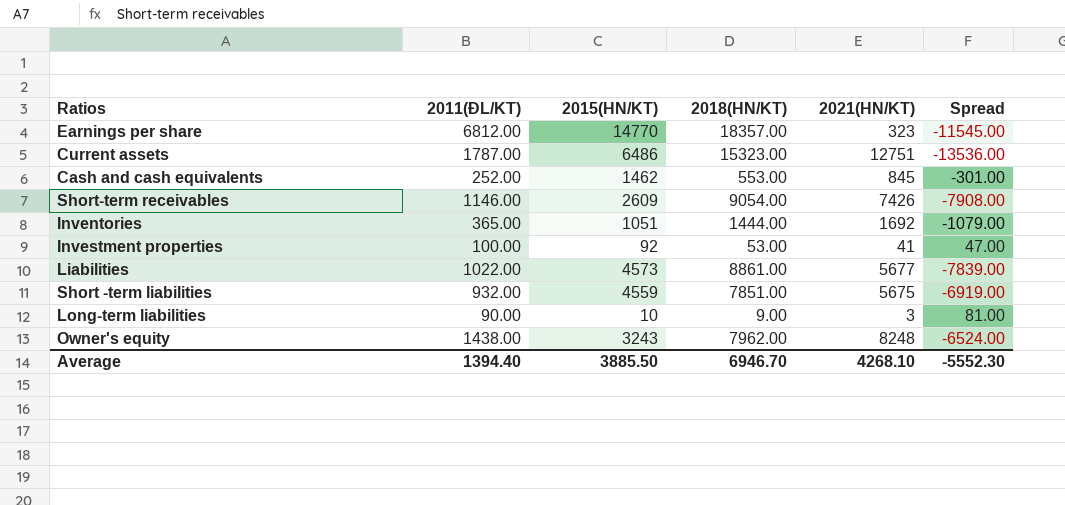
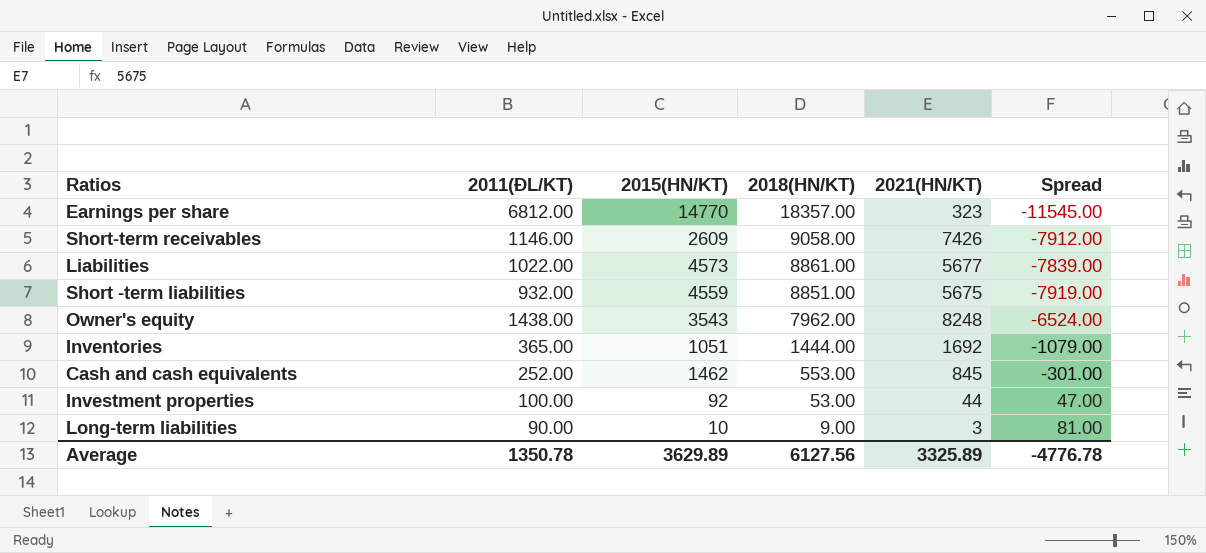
row order: none -> 2018(HN/KT) descending
row Current assets: 1787.00 | 6486 | 15323.00 | 12751 | -13536.00 -> none
Short-term receivables | 2018(HN/KT): 9054.00 -> 9058.00
Short-term receivables | Spread: -7908.00 -> -7912.00
Short -term liabilities | 2018(HN/KT): 7851.00 -> 8851.00
Short -term liabilities | Spread: -6919.00 -> -7919.00
Owner's equity | 2015(HN/KT): 3243 -> 3543
Investment properties | 2021(HN/KT): 41 -> 44
Average | 2011(ĐL/KT): 1394.40 -> 1350.78
Average | 2015(HN/KT): 3885.50 -> 3629.89
Average | 2018(HN/KT): 6946.70 -> 6127.56
Average | 2021(HN/KT): 4268.10 -> 3325.89
Average | Spread: -5552.30 -> -4776.78

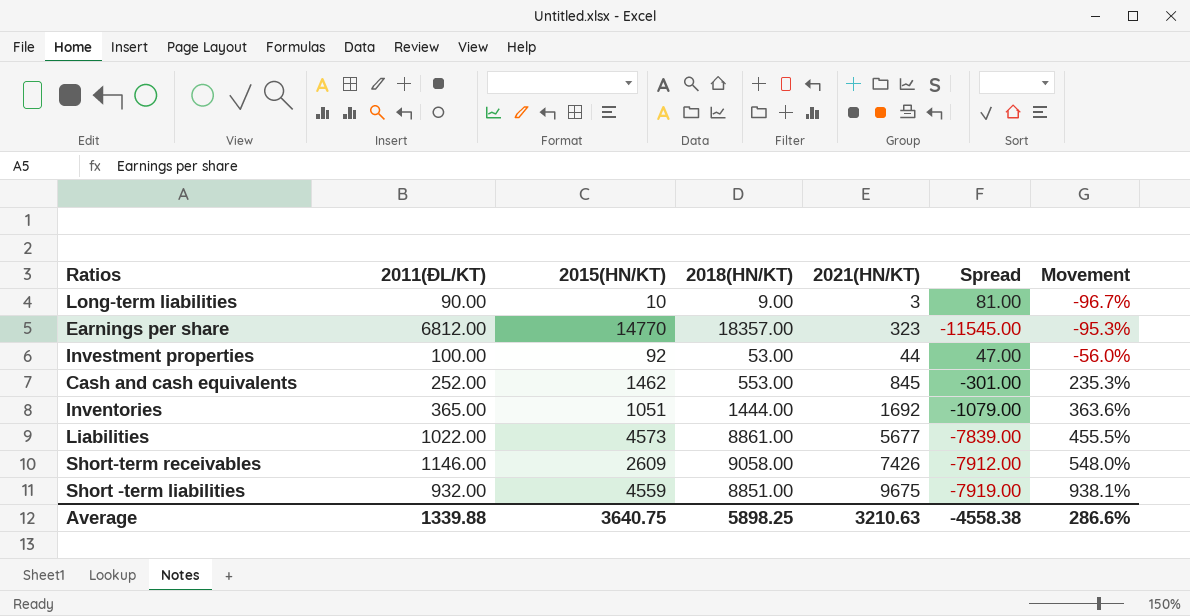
row order: 2018(HN/KT) descending -> Movement ascending
column Movement | formula: none -> ([2021(HN/KT)] - [2011(ĐL/KT)]) / [2011(ĐL/KT)]
row Owner's equity: 1438.00 | 3543 | 7962.00 | 8248 | -6524.00 -> none
Short -term liabilities | 2021(HN/KT): 5675 -> 9675
Average | 2011(ĐL/KT): 1350.78 -> 1339.88
Average | 2015(HN/KT): 3629.89 -> 3640.75
Average | 2018(HN/KT): 6127.56 -> 5898.25
Average | 2021(HN/KT): 3325.89 -> 3210.63
Average | Spread: -4776.78 -> -4558.38

